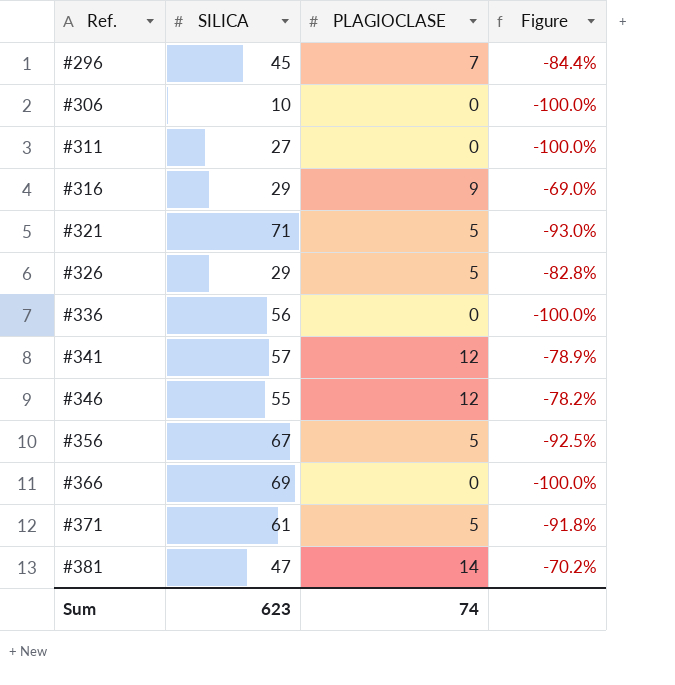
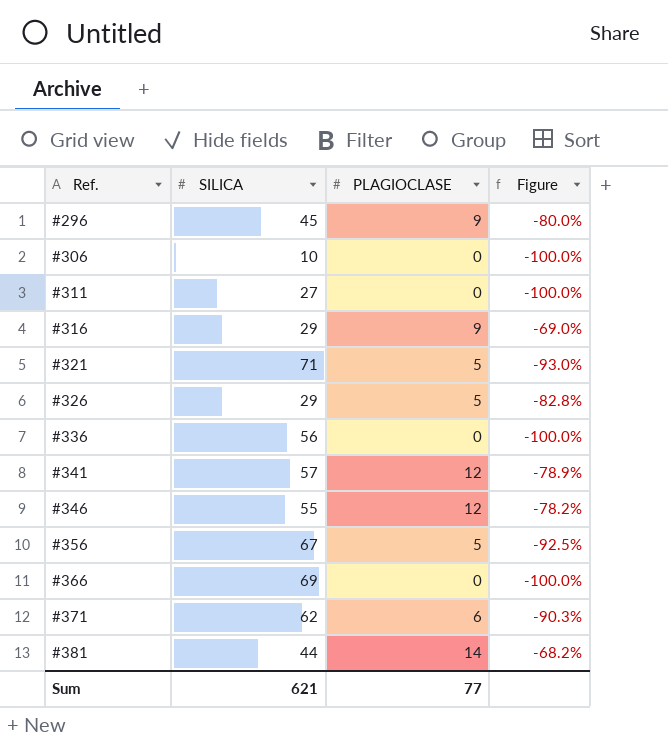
#296 | PLAGIOCLASE: 7 -> 9
#296 | Figure: -84.4% -> -80.0%
#371 | SILICA: 61 -> 62
#371 | PLAGIOCLASE: 5 -> 6
#371 | Figure: -91.8% -> -90.3%
#381 | SILICA: 47 -> 44
#381 | Figure: -70.2% -> -68.2%
Sum | SILICA: 623 -> 621
Sum | PLAGIOCLASE: 74 -> 77

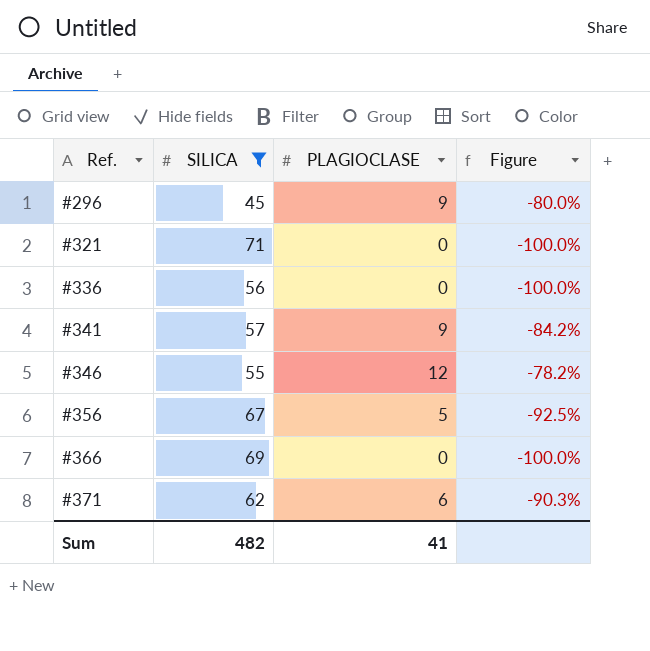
filter: none -> SILICA >= 45
#321 | PLAGIOCLASE: 5 -> 0
#321 | Figure: -93.0% -> -100.0%
#341 | PLAGIOCLASE: 12 -> 9
#341 | Figure: -78.9% -> -84.2%
Sum | SILICA: 621 -> 482
Sum | PLAGIOCLASE: 77 -> 41

